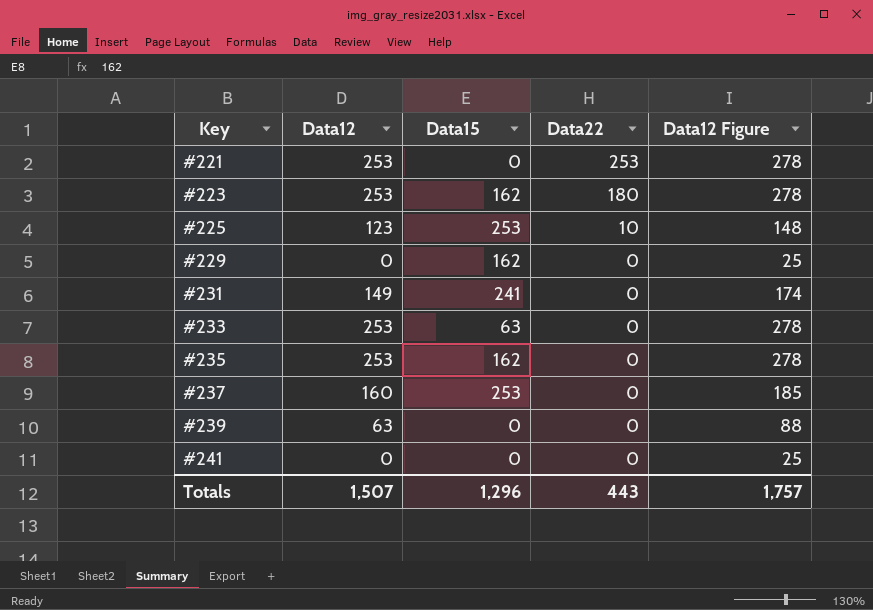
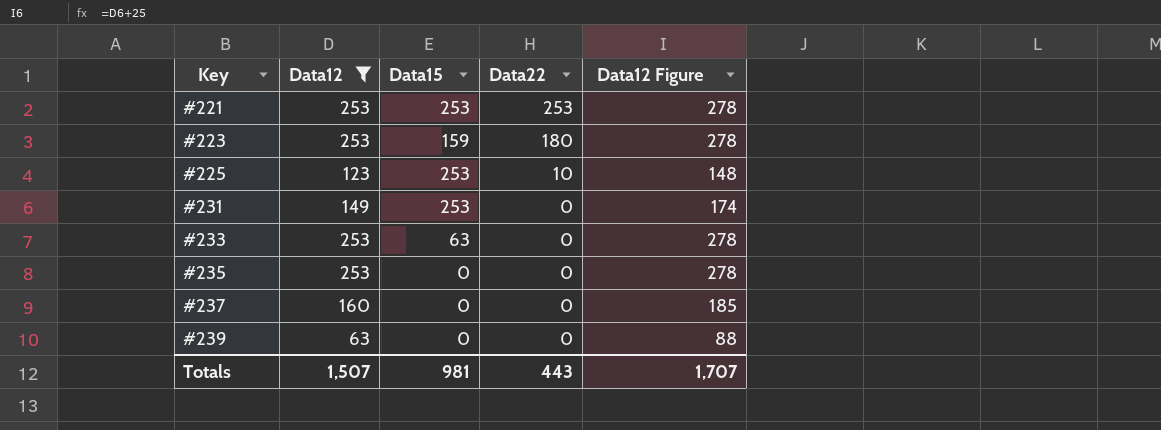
filter: none -> Data12 != 0
#221 | Data15: 0 -> 253
#223 | Data15: 162 -> 159
#231 | Data15: 241 -> 253
#235 | Data15: 162 -> 0
#237 | Data15: 253 -> 0
Totals | Data15: 1,296 -> 981
Totals | Data12 Figure: 1,757 -> 1,707

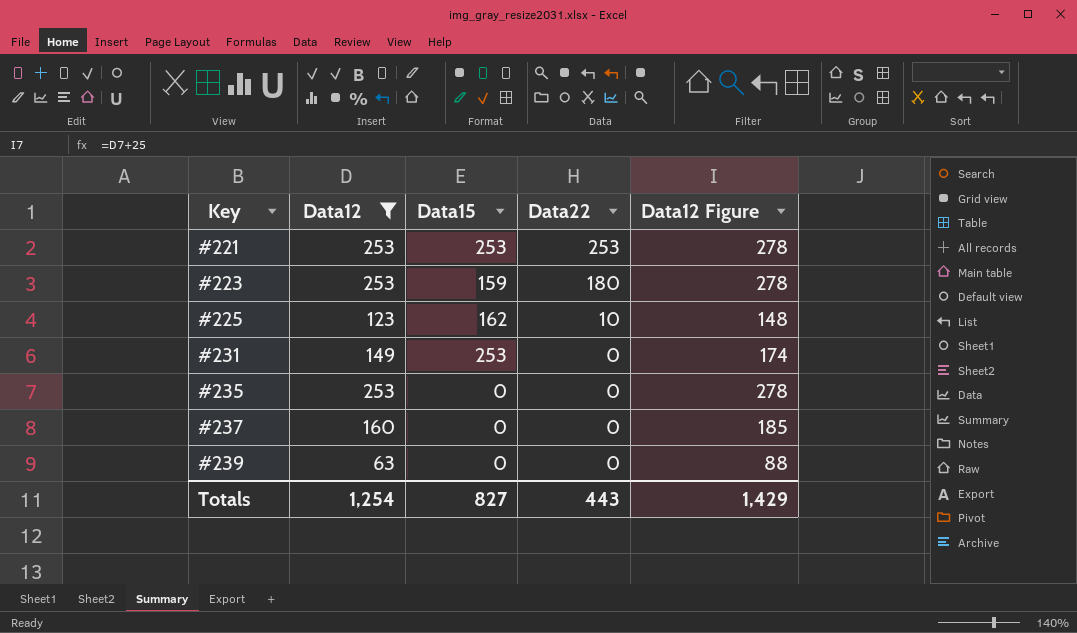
row #233: 253 | 63 | 0 | 278 -> none
#225 | Data15: 253 -> 162
Totals | Data12: 1,507 -> 1,254
Totals | Data15: 981 -> 827
Totals | Data12 Figure: 1,707 -> 1,429

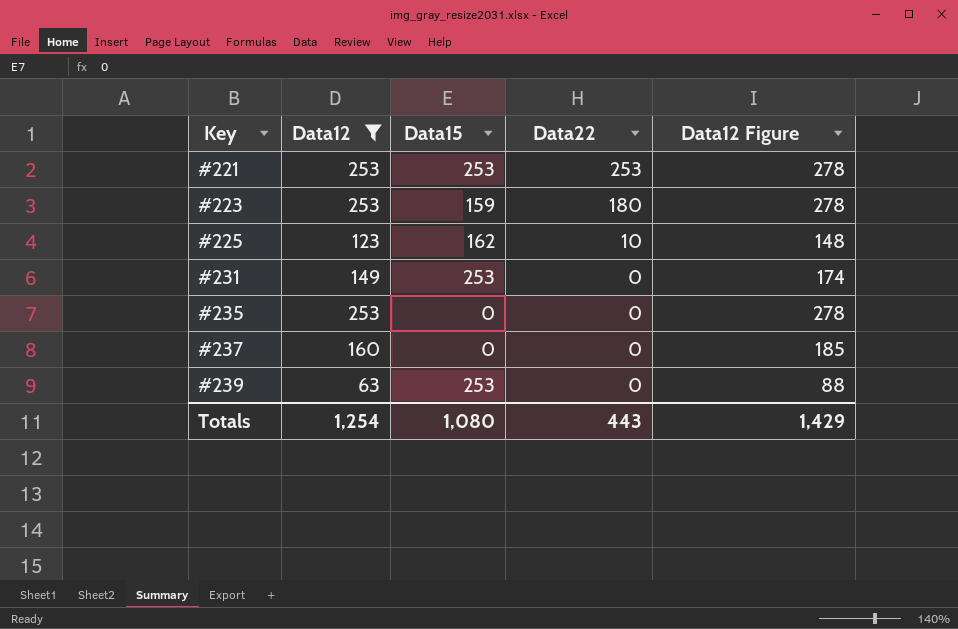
#239 | Data15: 0 -> 253
Totals | Data15: 827 -> 1,080

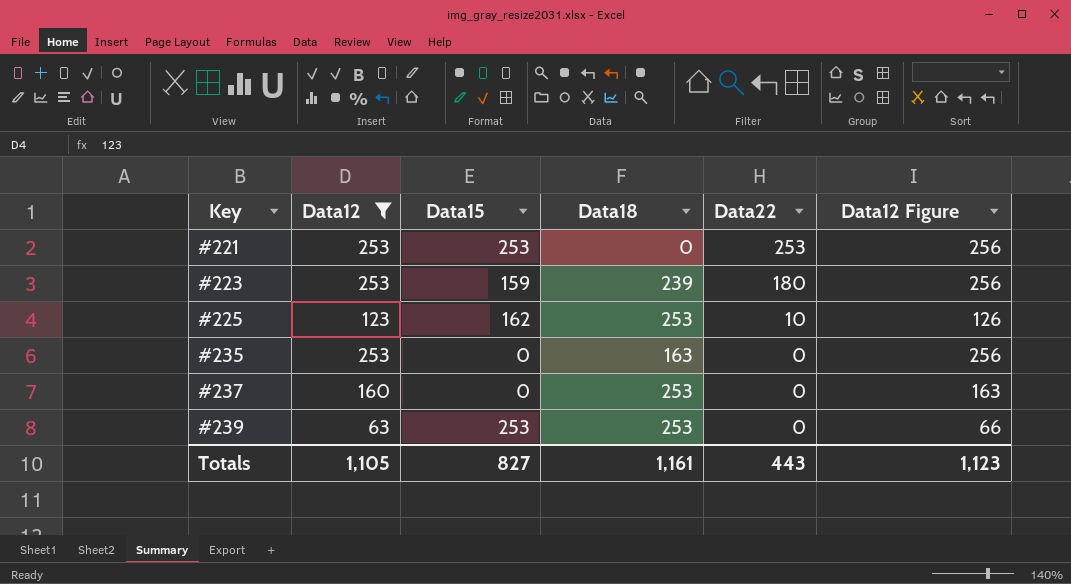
column Data18 | position: none -> 4
column Data12 Figure | formula: [Data12] + 25 -> [Data12] + 3
row #231: 149 | 253 | 0 | 174 -> none
Totals | Data12: 1,254 -> 1,105
Totals | Data15: 1,080 -> 827
Totals | Data12 Figure: 1,429 -> 1,123

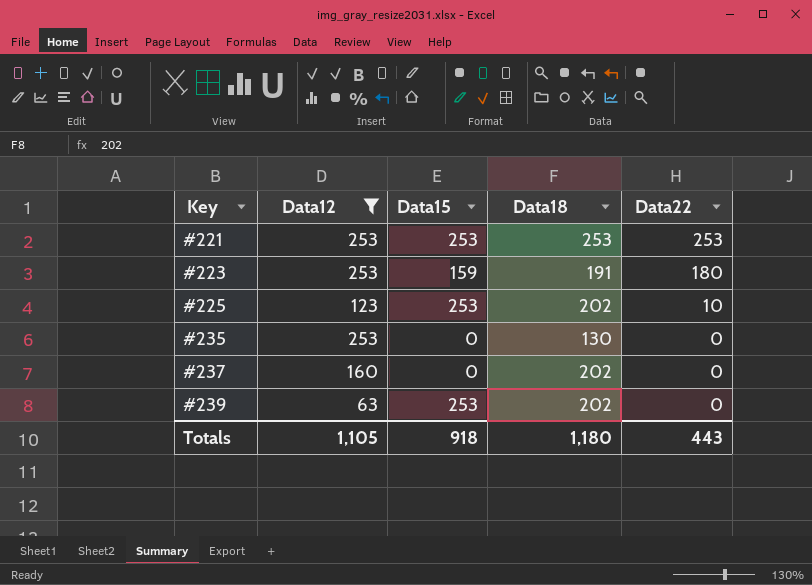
column Data12 Figure | formula: [Data12] + 3 -> none
#221 | Data18: 0 -> 253
#223 | Data18: 239 -> 191
#225 | Data15: 162 -> 253
#225 | Data18: 253 -> 202
#235 | Data18: 163 -> 130
#237 | Data18: 253 -> 202
#239 | Data18: 253 -> 202
Totals | Data15: 827 -> 918
Totals | Data18: 1,161 -> 1,180

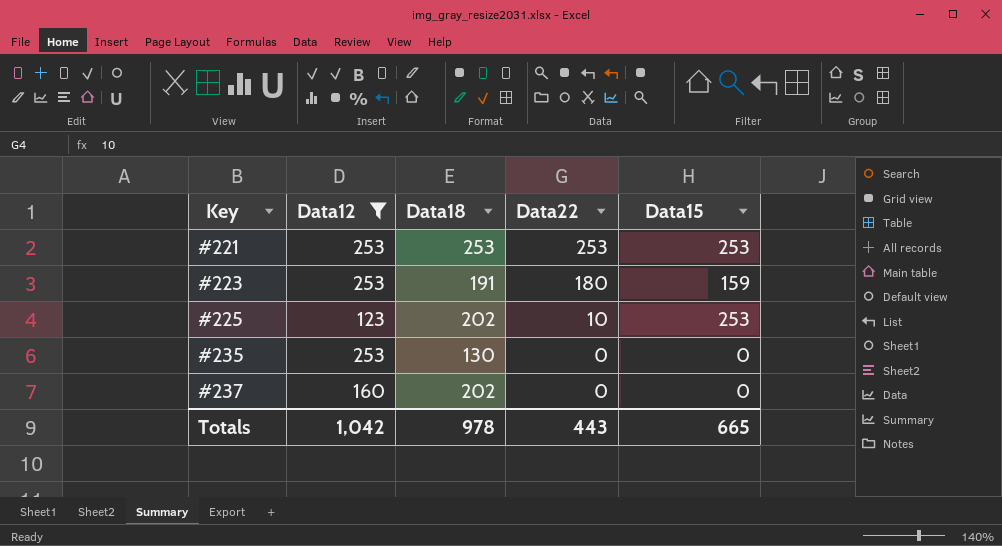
column Data15 | position: 3 -> 5
row #239: 63 | 253 | 202 | 0 -> none
Totals | Data12: 1,105 -> 1,042
Totals | Data18: 1,180 -> 978
Totals | Data15: 918 -> 665

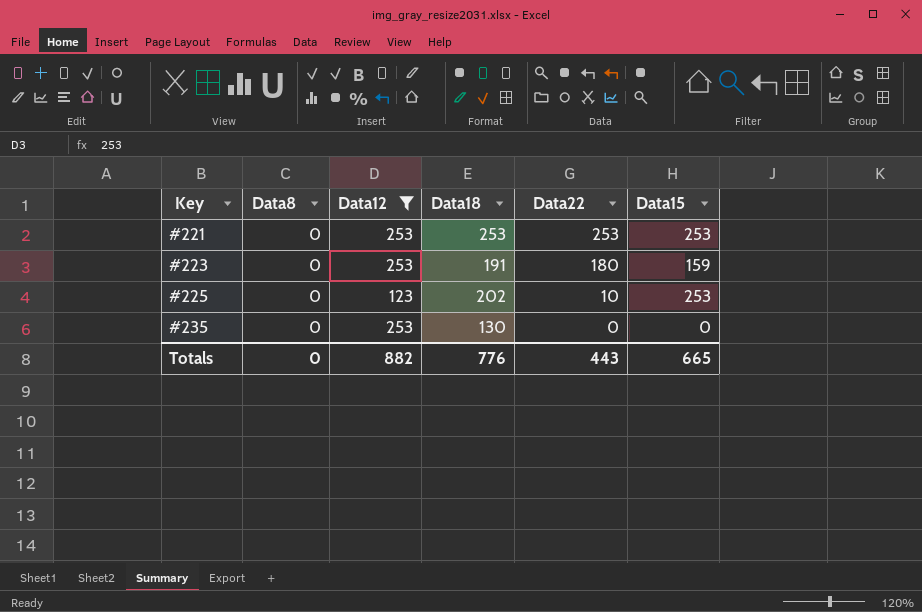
column Data8 | position: none -> 2
row #237: 160 | 202 | 0 | 0 -> none
Totals | Data12: 1,042 -> 882
Totals | Data18: 978 -> 776

